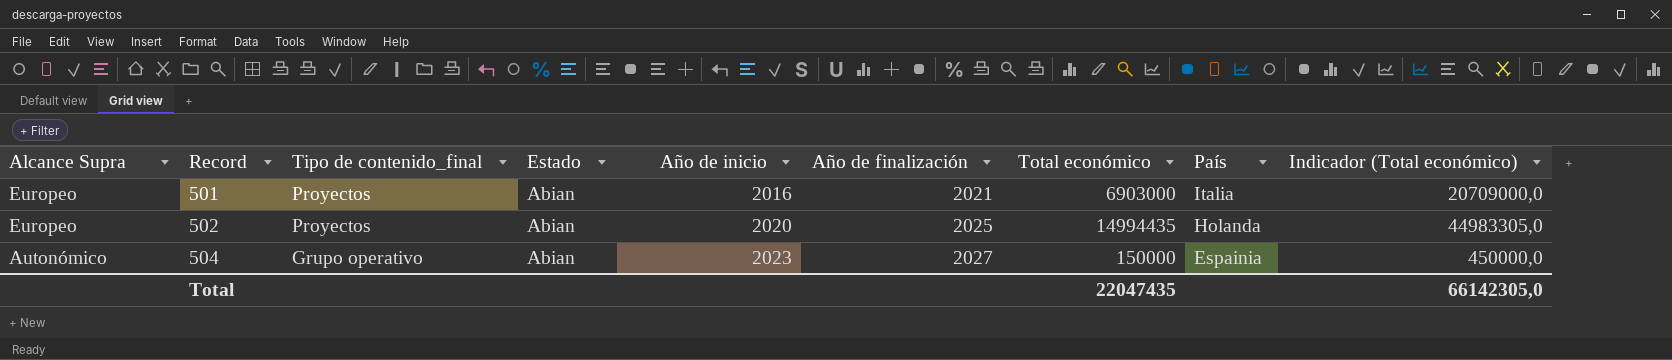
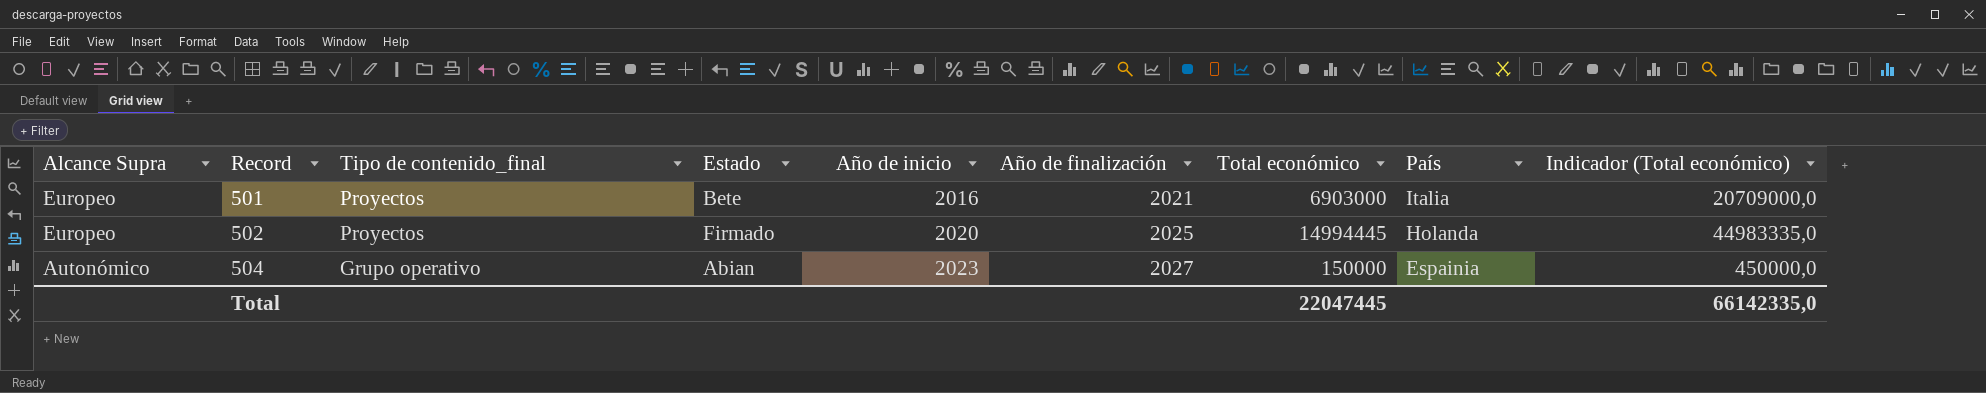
501 | Estado: Abian -> Bete
502 | Estado: Abian -> Firmado
502 | Total económico: 14994435 -> 14994445
502 | Indicador (Total económico): 44983305,0 -> 44983335,0
Total | Total económico: 22047435 -> 22047445
Total | Indicador (Total económico): 66142305,0 -> 66142335,0

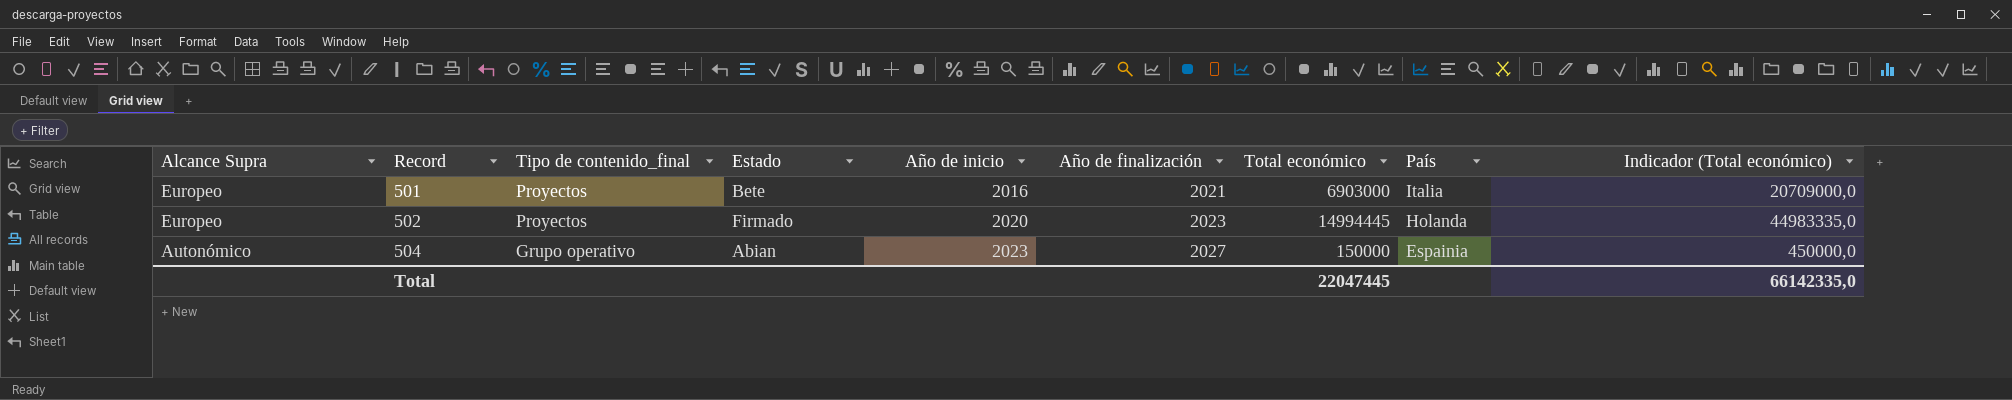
502 | Año de finalización: 2025 -> 2023

